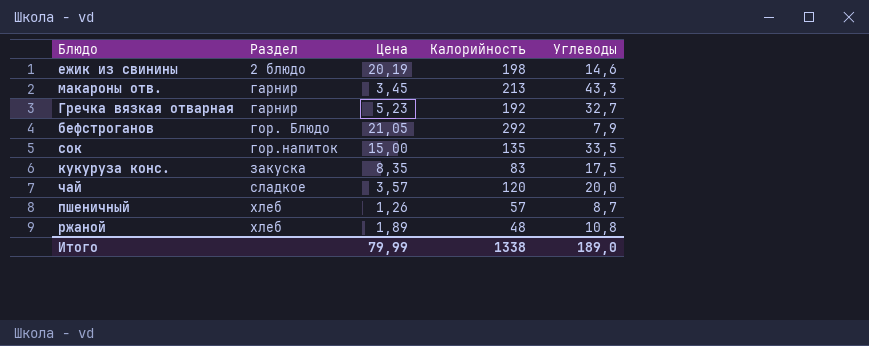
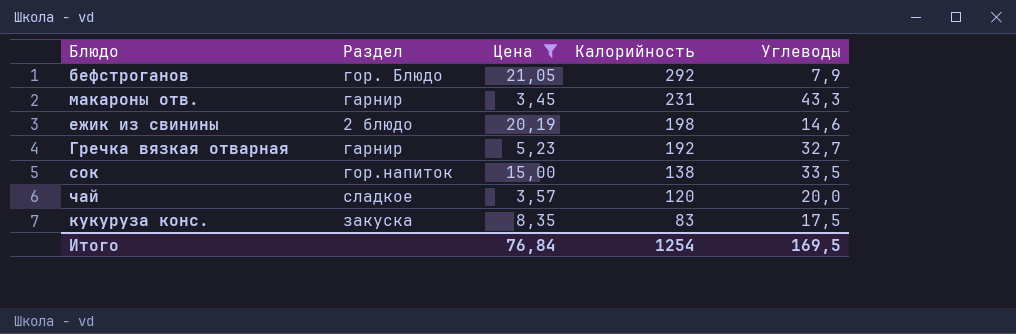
filter: none -> Цена >= 3,45
row order: Раздел ascending -> Калорийность descending
макароны отв. | Калорийность: 213 -> 231
сок | Калорийность: 135 -> 138
Итого | Цена: 79,99 -> 76,84
Итого | Калорийность: 1338 -> 1254
Итого | Углеводы: 189,0 -> 169,5

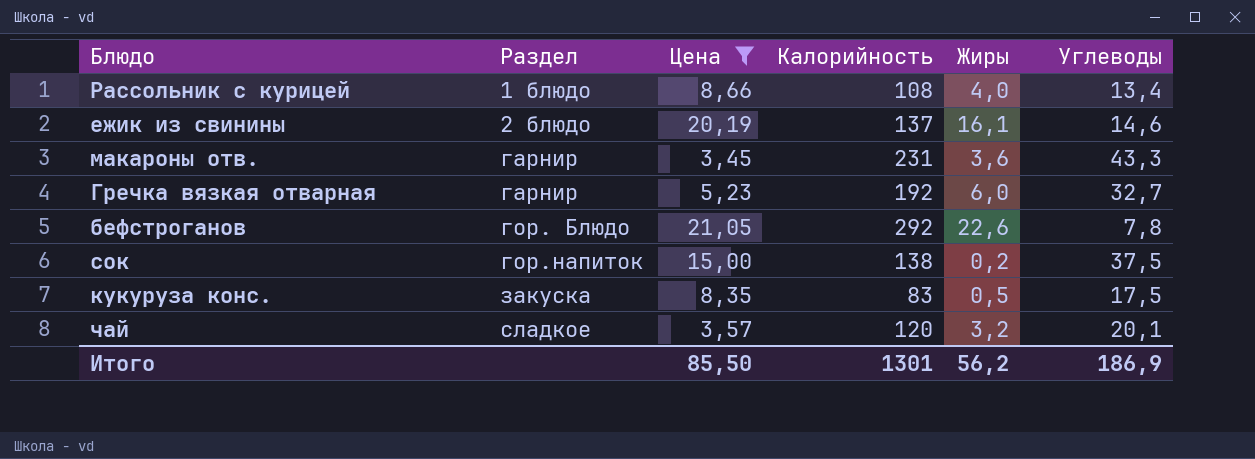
row order: Калорийность descending -> Раздел ascending
column Жиры | position: none -> 5
row Рассольник с курицей: none -> 1 блюдо | 8,66 | 108 | 4,0 | 13,4
ежик из свинины | Калорийность: 198 -> 137
бефстроганов | Углеводы: 7,9 -> 7,8
сок | Углеводы: 33,5 -> 37,5
чай | Углеводы: 20,0 -> 20,1
Итого | Цена: 76,84 -> 85,50
Итого | Калорийность: 1254 -> 1301
Итого | Углеводы: 169,5 -> 186,9

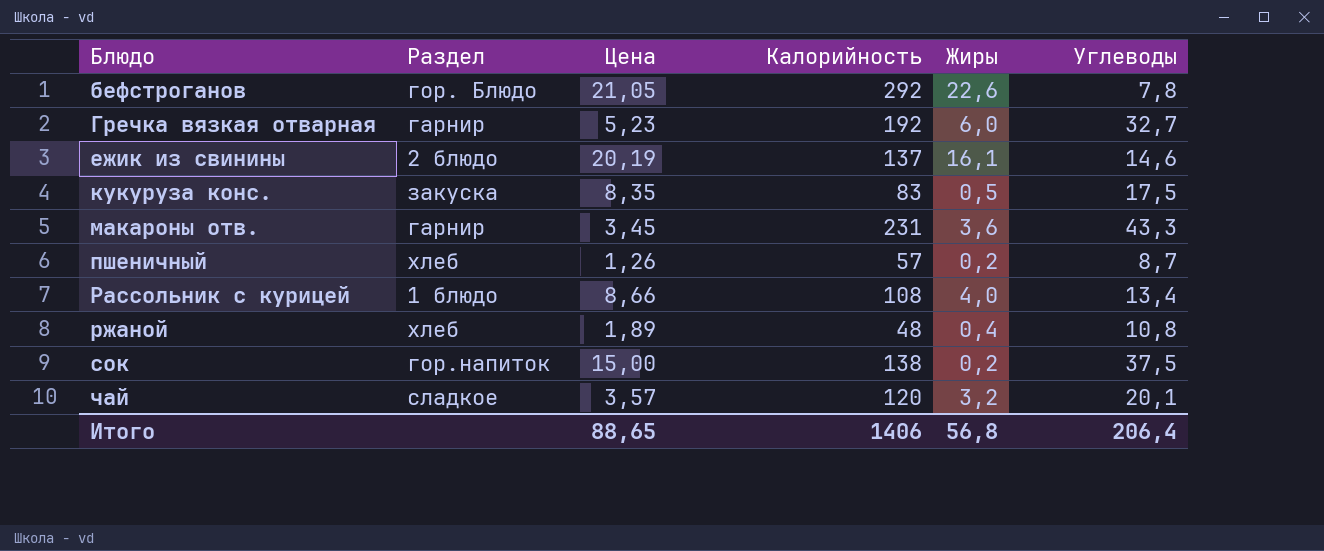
filter: Цена >= 3,45 -> none
row order: Раздел ascending -> Блюдо ascending
Итого | Цена: 85,50 -> 88,65
Итого | Калорийность: 1301 -> 1406
Итого | Жиры: 56,2 -> 56,8
Итого | Углеводы: 186,9 -> 206,4

